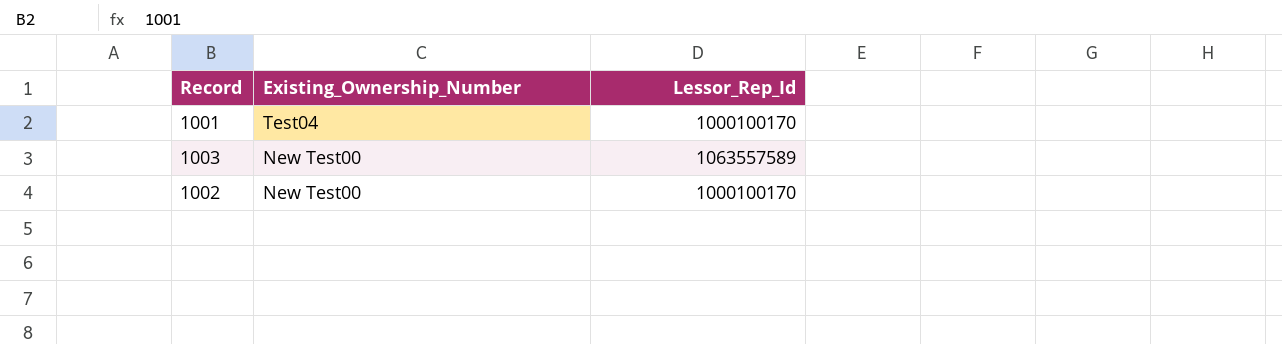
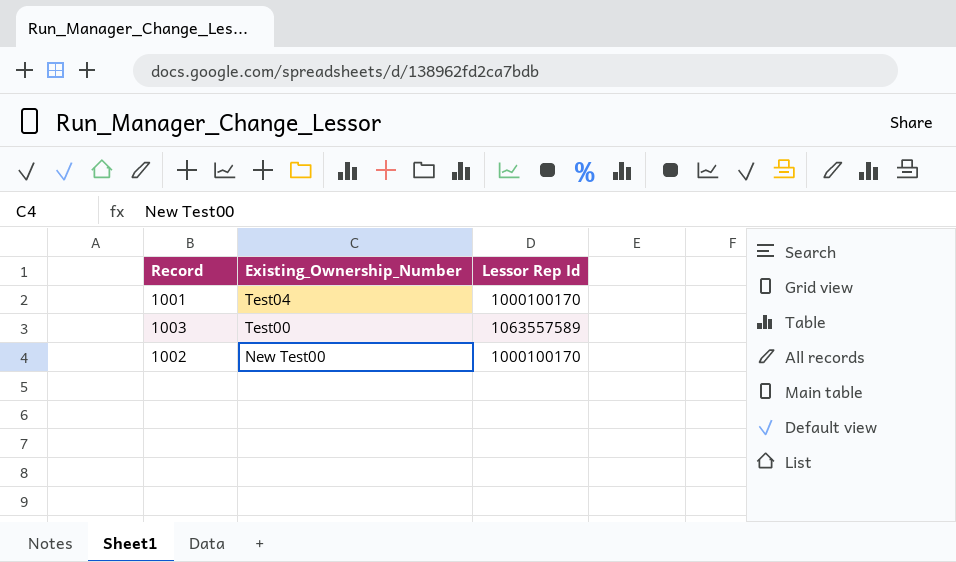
column name: Lessor_Rep_Id -> Lessor Rep Id
1003 | Existing_Ownership_Number: New Test00 -> Test00

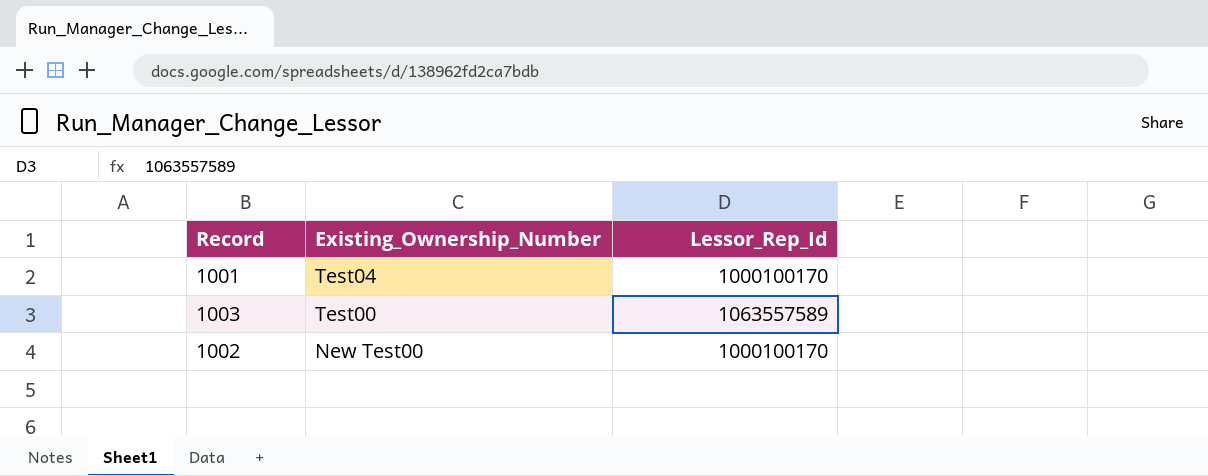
column name: Lessor Rep Id -> Lessor_Rep_Id

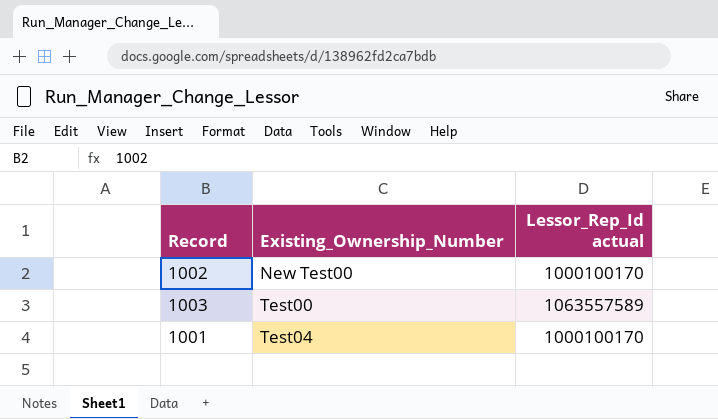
row order: Existing_Ownership_Number descending -> Existing_Ownership_Number ascending
column name: Lessor_Rep_Id -> Lessor_Rep_Id actual

